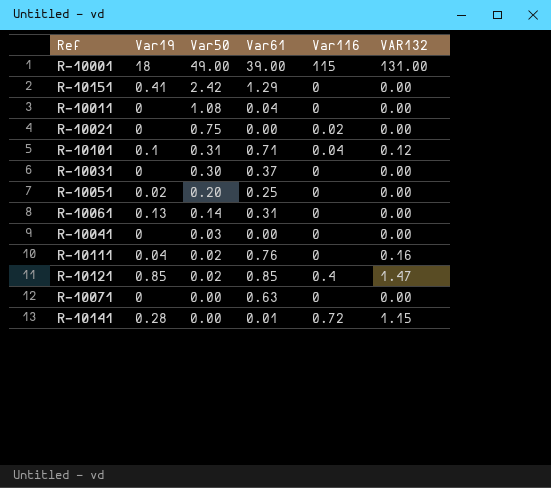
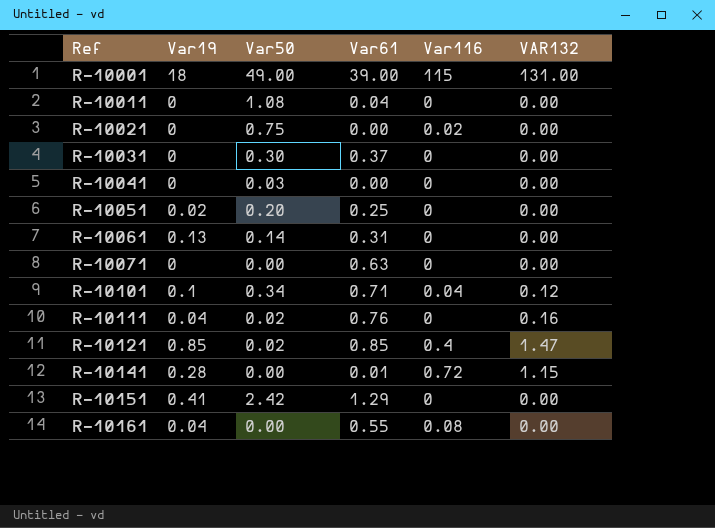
row order: Var50 descending -> Ref ascending
R-10101 | Var50: 0.31 -> 0.34
row R-10161: none -> 0.04 | 0.00 | 0.55 | 0.08 | 0.00

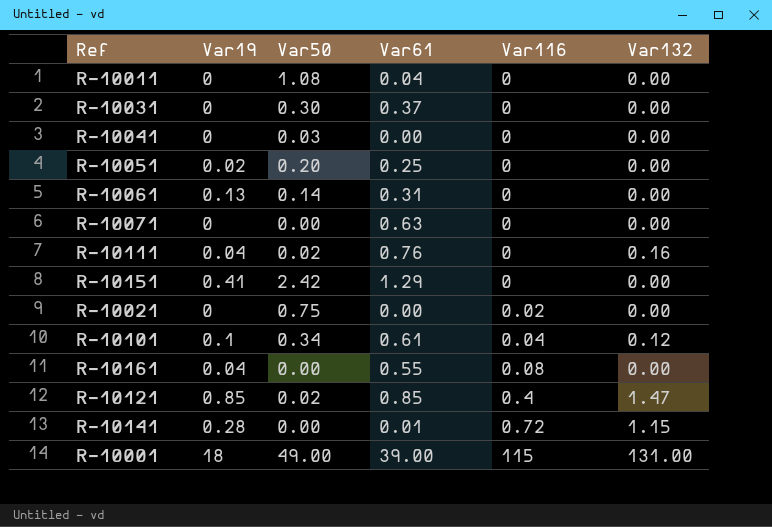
row order: Ref ascending -> Var116 ascending
column name: VAR132 -> Var132
R-10101 | Var61: 0.71 -> 0.61

